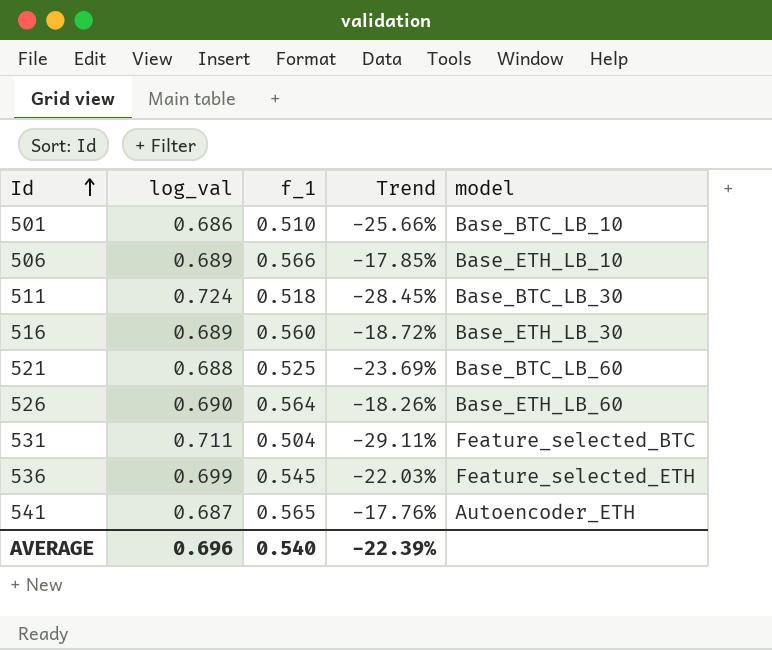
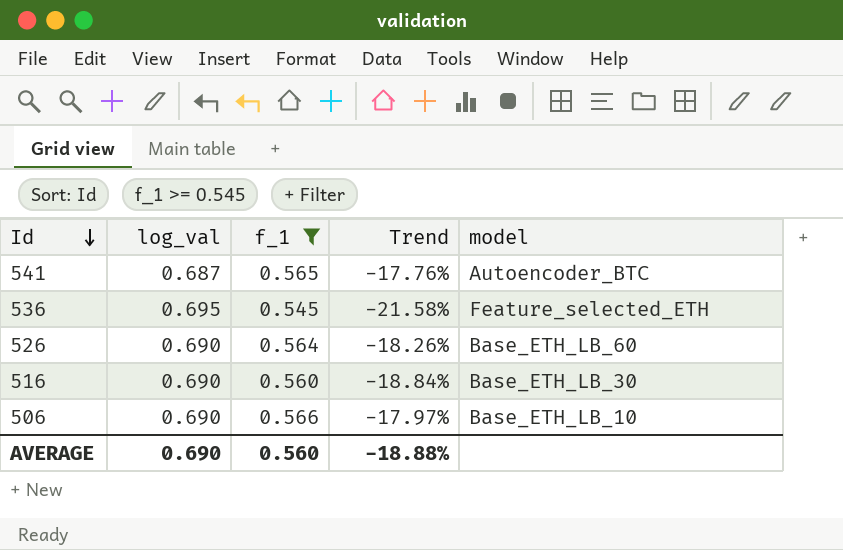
filter: none -> f_1 >= 0.545
row order: Id ascending -> Id descending
541 | model: Autoencoder_ETH -> Autoencoder_BTC
536 | log_val: 0.699 -> 0.695
536 | Trend: -22.03% -> -21.58%
516 | log_val: 0.689 -> 0.690
516 | Trend: -18.72% -> -18.84%
506 | log_val: 0.689 -> 0.690
506 | Trend: -17.85% -> -17.97%
AVERAGE | log_val: 0.696 -> 0.690
AVERAGE | f_1: 0.540 -> 0.560
AVERAGE | Trend: -22.39% -> -18.88%

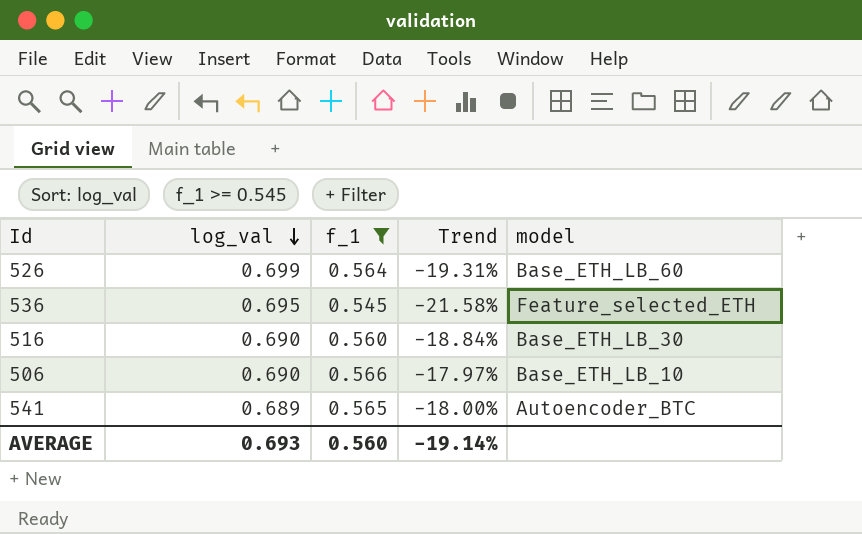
row order: Id descending -> log_val descending
526 | log_val: 0.690 -> 0.699
526 | Trend: -18.26% -> -19.31%
541 | log_val: 0.687 -> 0.689
541 | Trend: -17.76% -> -18.00%
AVERAGE | log_val: 0.690 -> 0.693
AVERAGE | Trend: -18.88% -> -19.14%

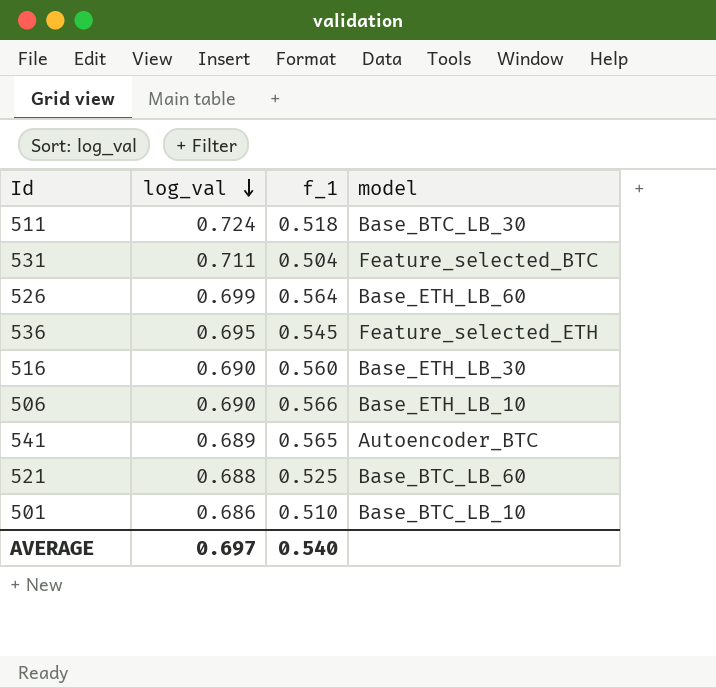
filter: f_1 >= 0.545 -> none
column Trend | formula: ([f_1] - [log_val]) / [log_val] -> none
AVERAGE | log_val: 0.693 -> 0.697
AVERAGE | f_1: 0.560 -> 0.540

